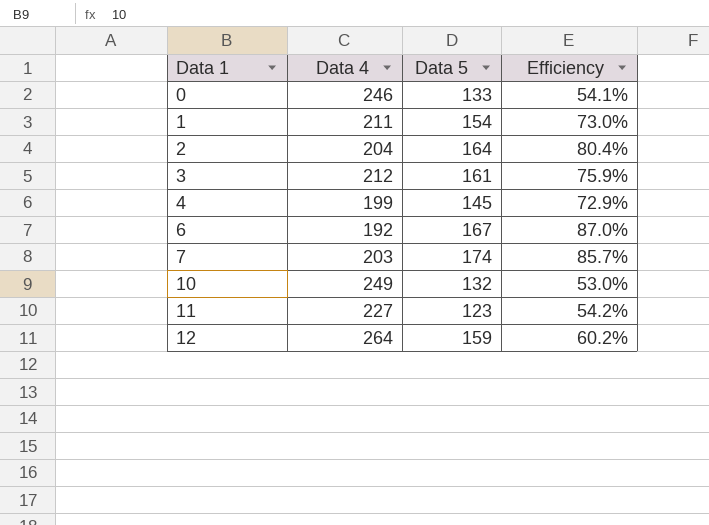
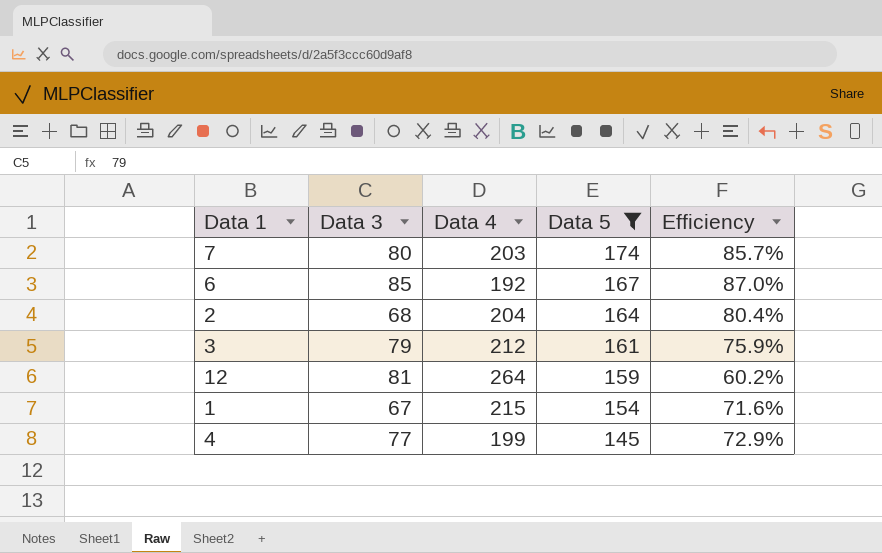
filter: none -> Data 5 >= 145
row order: Data 1 ascending -> Data 5 descending
column Data 3 | position: none -> 2
1 | Data 4: 211 -> 215
1 | Efficiency: 73.0% -> 71.6%

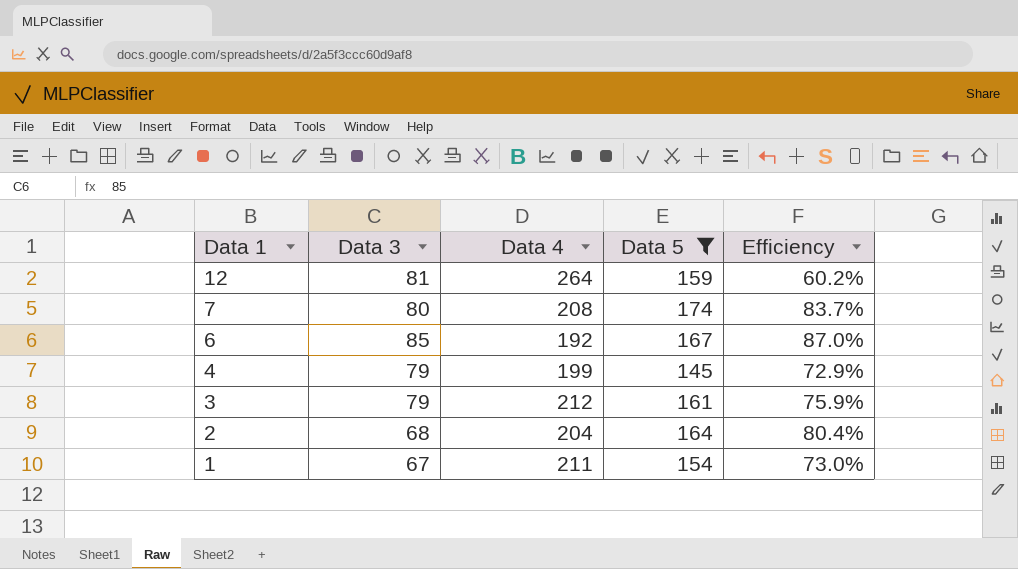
row order: Data 5 descending -> Data 1 descending
7 | Data 4: 203 -> 208
7 | Efficiency: 85.7% -> 83.7%
4 | Data 3: 77 -> 79
1 | Data 4: 215 -> 211
1 | Efficiency: 71.6% -> 73.0%

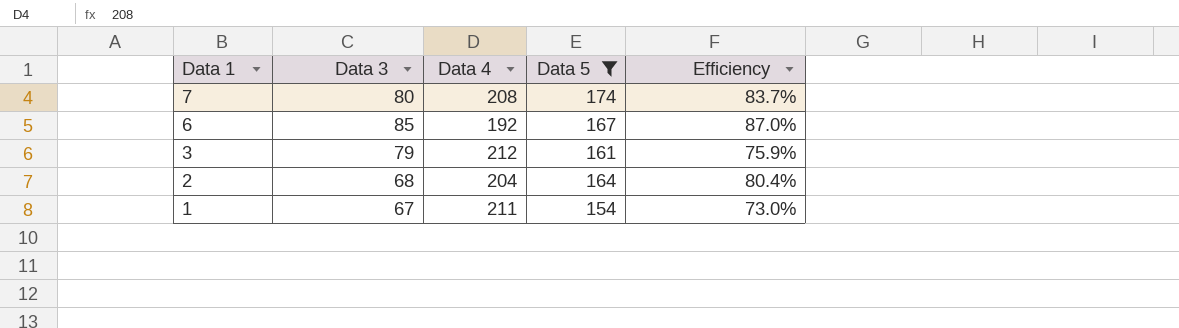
row 12: 81 | 264 | 159 | 60.2% -> none
row 4: 79 | 199 | 145 | 72.9% -> none

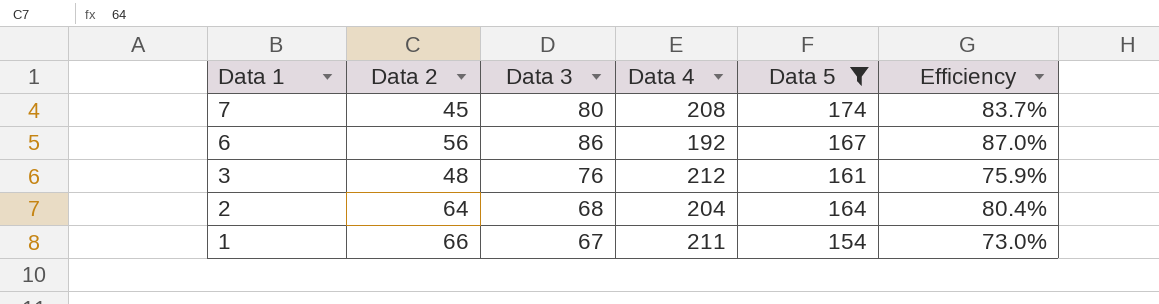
column Data 2 | position: none -> 2
6 | Data 3: 85 -> 86
3 | Data 3: 79 -> 76

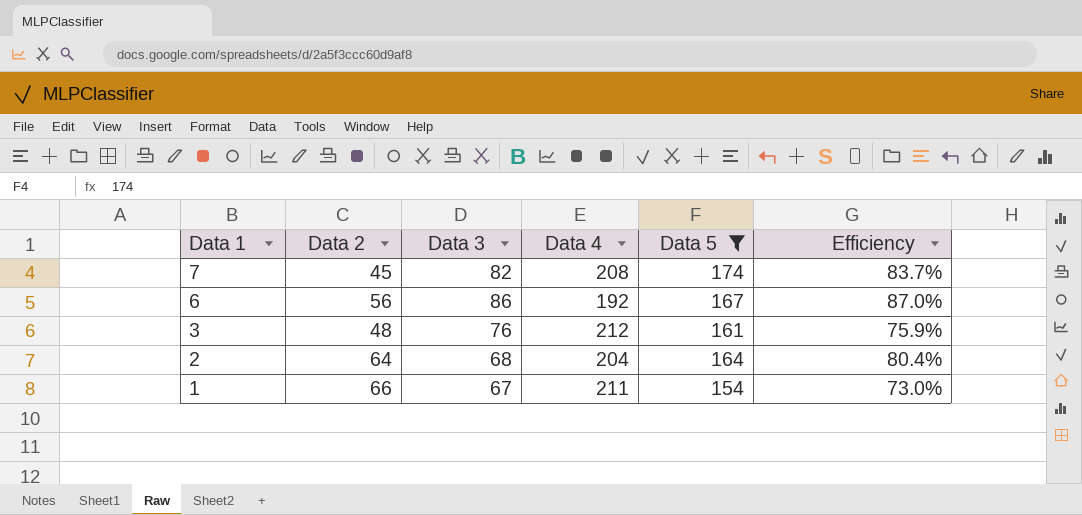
7 | Data 3: 80 -> 82

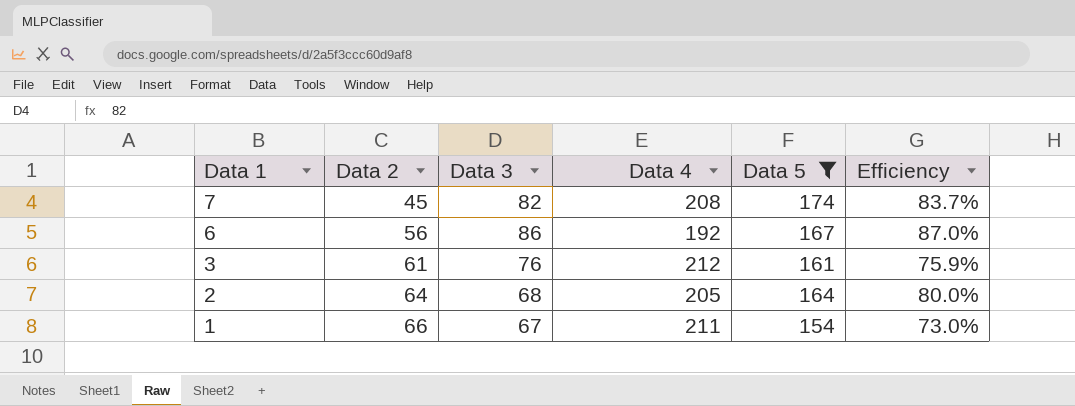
3 | Data 2: 48 -> 61
2 | Data 4: 204 -> 205
2 | Efficiency: 80.4% -> 80.0%

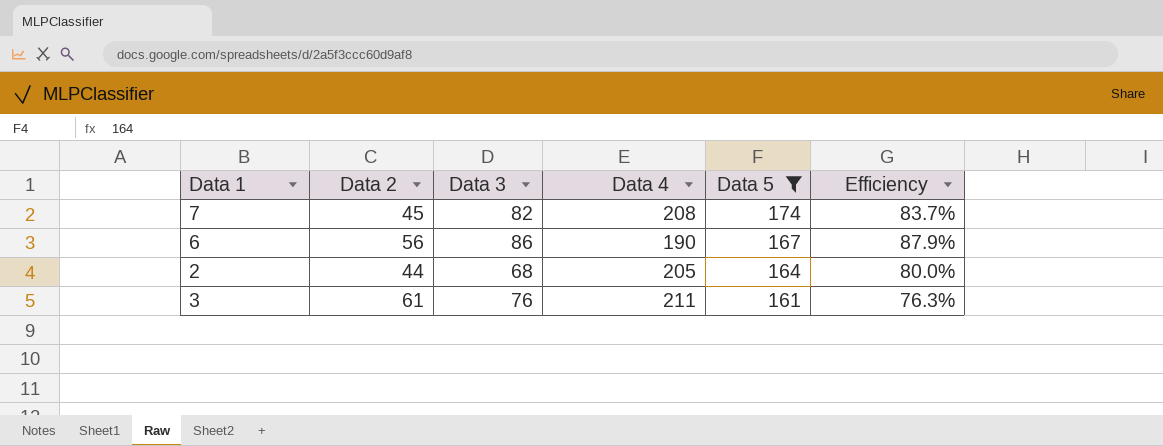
row order: Data 1 descending -> Data 5 descending
row 1: 66 | 67 | 211 | 154 | 73.0% -> none
6 | Data 4: 192 -> 190
6 | Efficiency: 87.0% -> 87.9%
2 | Data 2: 64 -> 44
3 | Data 4: 212 -> 211
3 | Efficiency: 75.9% -> 76.3%

